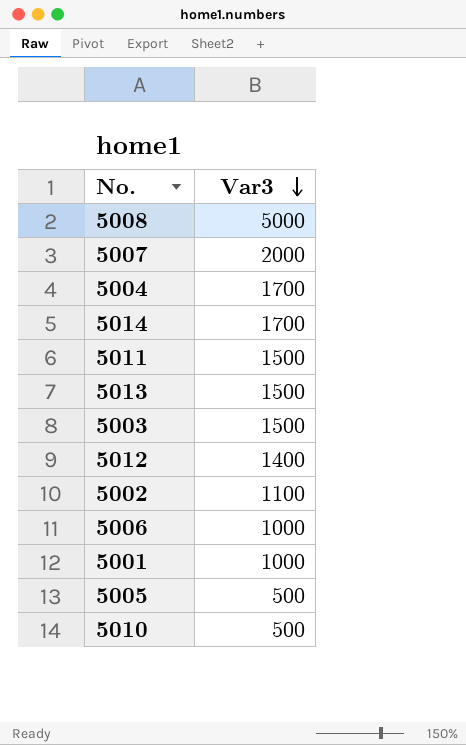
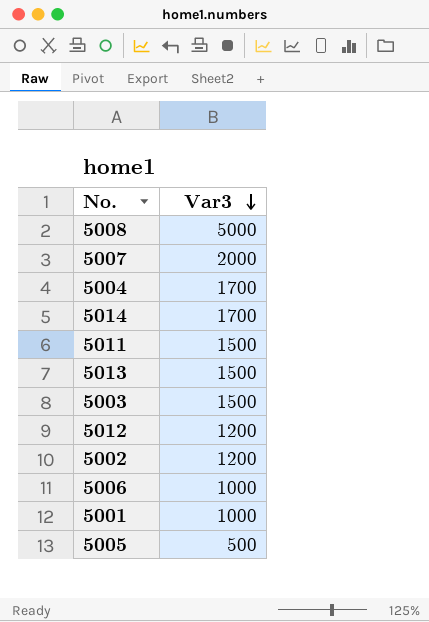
row 5010: 500 -> none
5012 | Var3: 1400 -> 1200
5002 | Var3: 1100 -> 1200

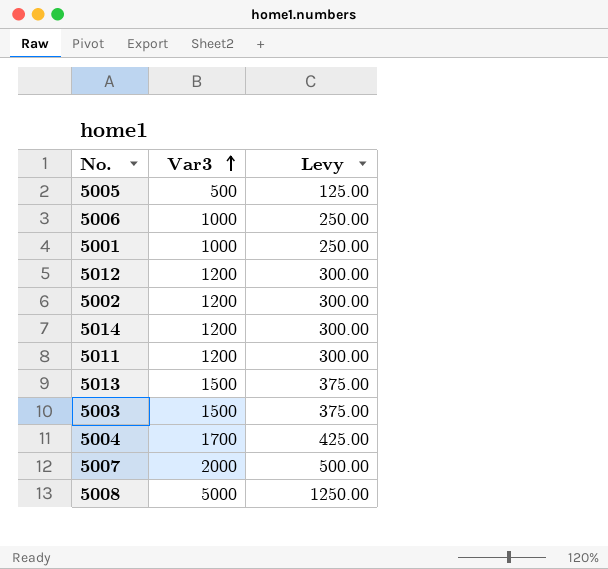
row order: Var3 descending -> Var3 ascending
column Levy | formula: none -> [Var3] * 0.25
5014 | Var3: 1700 -> 1200
5011 | Var3: 1500 -> 1200

